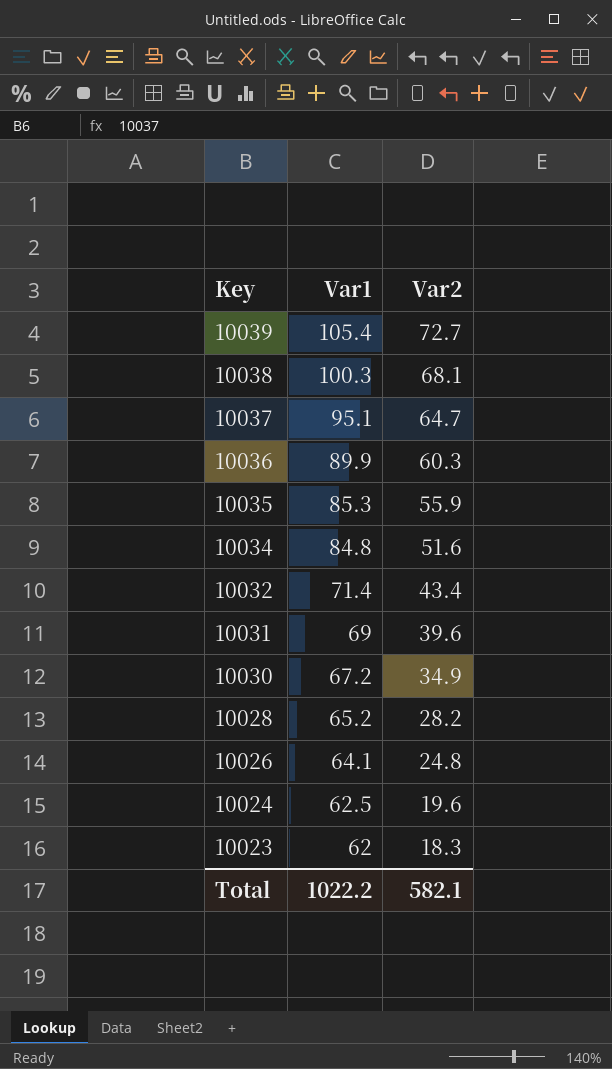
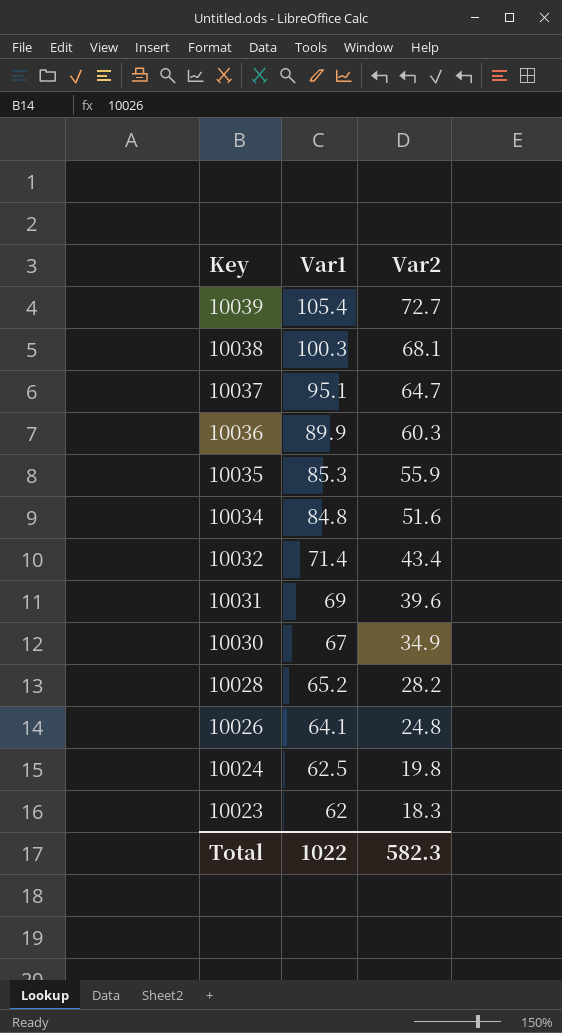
10030 | Var1: 67.2 -> 67
10024 | Var2: 19.6 -> 19.8
Total | Var1: 1022.2 -> 1022
Total | Var2: 582.1 -> 582.3

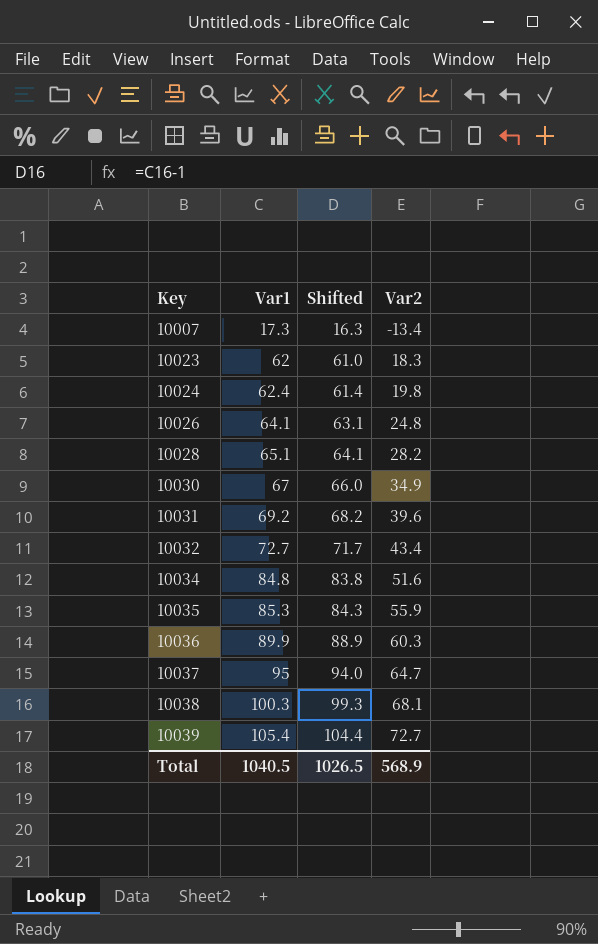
row order: Key descending -> Key ascending
column Shifted | formula: none -> [Var1] - 1
row 10007: none -> 17.3 | 16.3 | -13.4
10024 | Var1: 62.5 -> 62.4
10028 | Var1: 65.2 -> 65.1
10031 | Var1: 69 -> 69.2
10032 | Var1: 71.4 -> 72.7
10037 | Var1: 95.1 -> 95
Total | Var1: 1022 -> 1040.5
Total | Var2: 582.3 -> 568.9

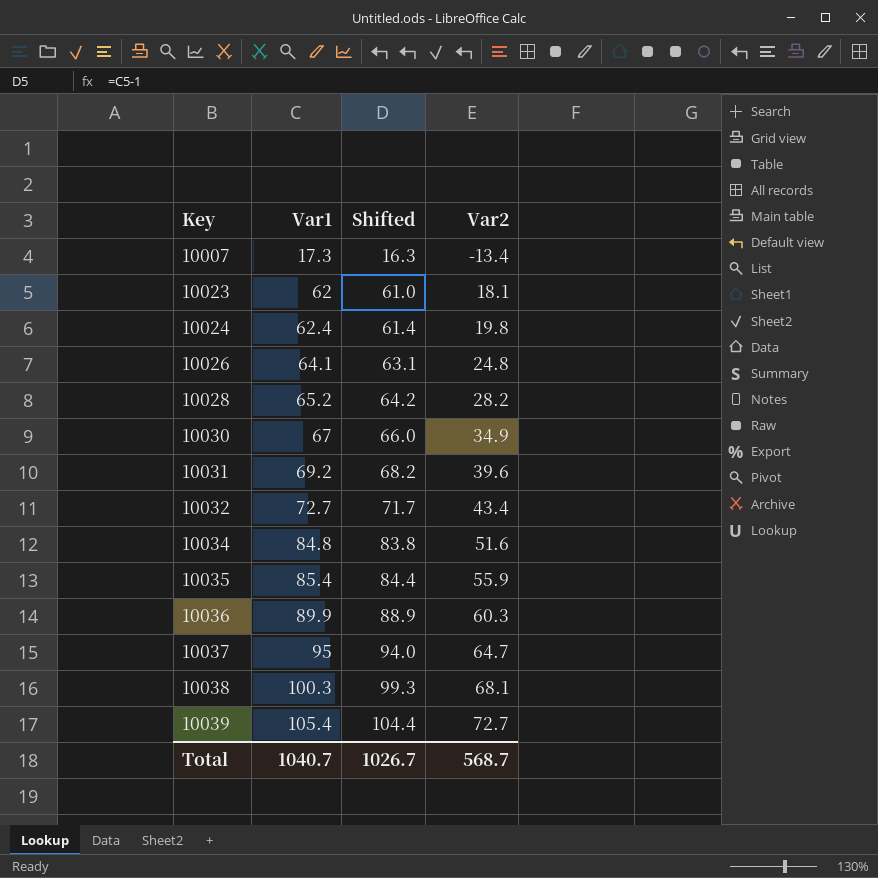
10023 | Var2: 18.3 -> 18.1
10028 | Var1: 65.1 -> 65.2
10028 | Shifted: 64.1 -> 64.2
10035 | Var1: 85.3 -> 85.4
10035 | Shifted: 84.3 -> 84.4
Total | Var1: 1040.5 -> 1040.7
Total | Shifted: 1026.5 -> 1026.7
Total | Var2: 568.9 -> 568.7

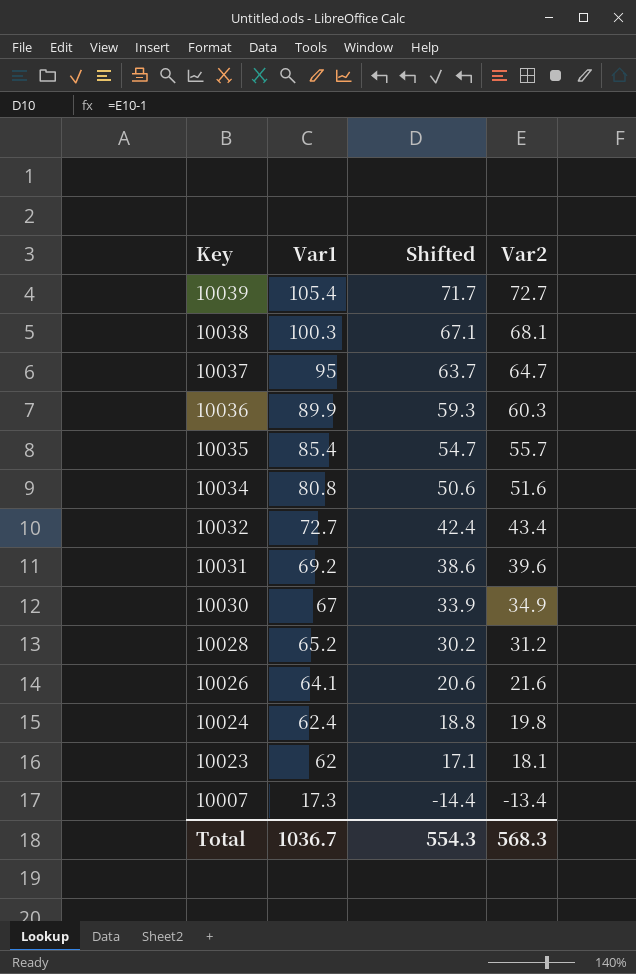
row order: Key ascending -> Key descending
column Shifted | formula: [Var1] - 1 -> [Var2] - 1
10035 | Var2: 55.9 -> 55.7
10034 | Var1: 84.8 -> 80.8
10028 | Var2: 28.2 -> 31.2
10026 | Var2: 24.8 -> 21.6
Total | Var1: 1040.7 -> 1036.7
Total | Shifted: 1026.7 -> 554.3
Total | Var2: 568.7 -> 568.3

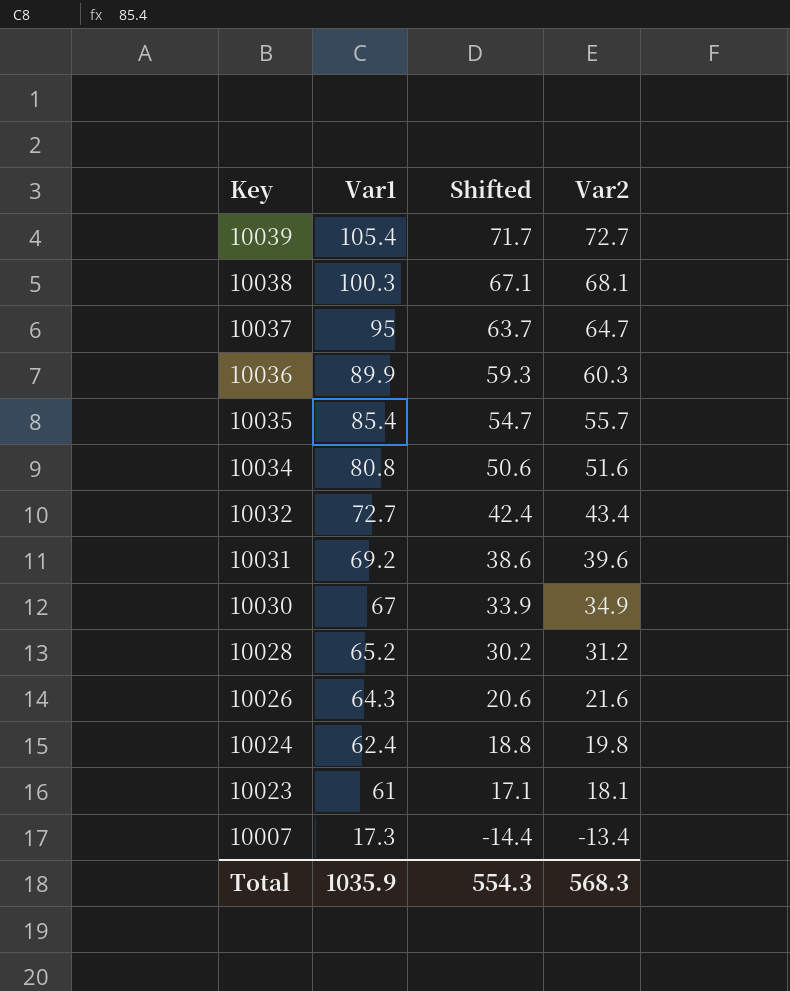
10026 | Var1: 64.1 -> 64.3
10023 | Var1: 62 -> 61
Total | Var1: 1036.7 -> 1035.9

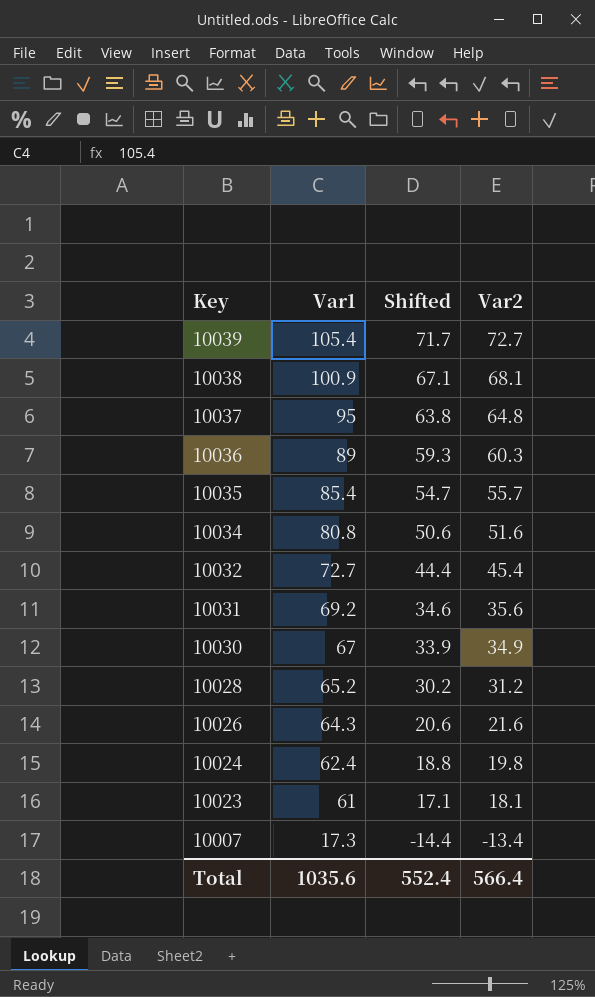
10038 | Var1: 100.3 -> 100.9
10037 | Shifted: 63.7 -> 63.8
10037 | Var2: 64.7 -> 64.8
10036 | Var1: 89.9 -> 89
10032 | Shifted: 42.4 -> 44.4
10032 | Var2: 43.4 -> 45.4
10031 | Shifted: 38.6 -> 34.6
10031 | Var2: 39.6 -> 35.6
Total | Var1: 1035.9 -> 1035.6
Total | Shifted: 554.3 -> 552.4
Total | Var2: 568.3 -> 566.4

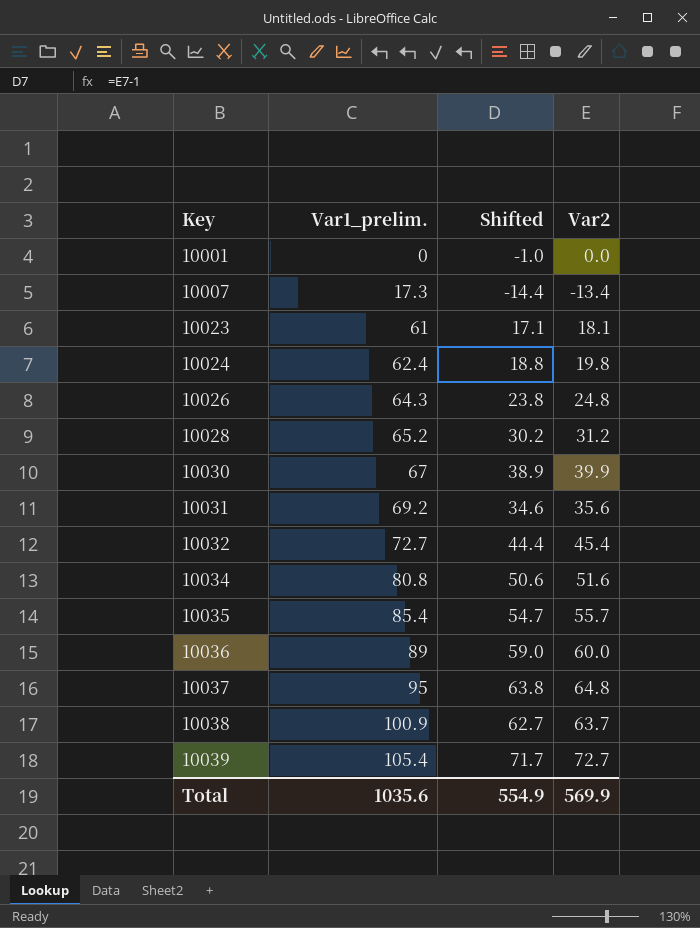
row order: Key descending -> Key ascending
column name: Var1 -> Var1_prelim.
row 10001: none -> 0 | -1.0 | 0.0
10026 | Shifted: 20.6 -> 23.8
10026 | Var2: 21.6 -> 24.8
10030 | Shifted: 33.9 -> 38.9
10030 | Var2: 34.9 -> 39.9
10036 | Shifted: 59.3 -> 59.0
10036 | Var2: 60.3 -> 60.0
10038 | Shifted: 67.1 -> 62.7
10038 | Var2: 68.1 -> 63.7
Total | Shifted: 552.4 -> 554.9
Total | Var2: 566.4 -> 569.9

